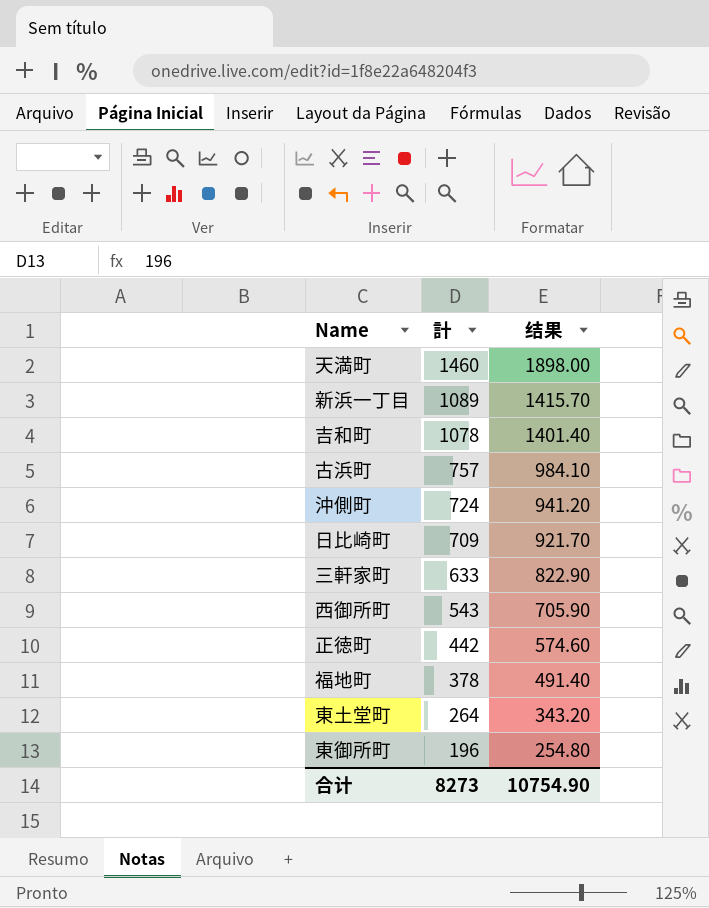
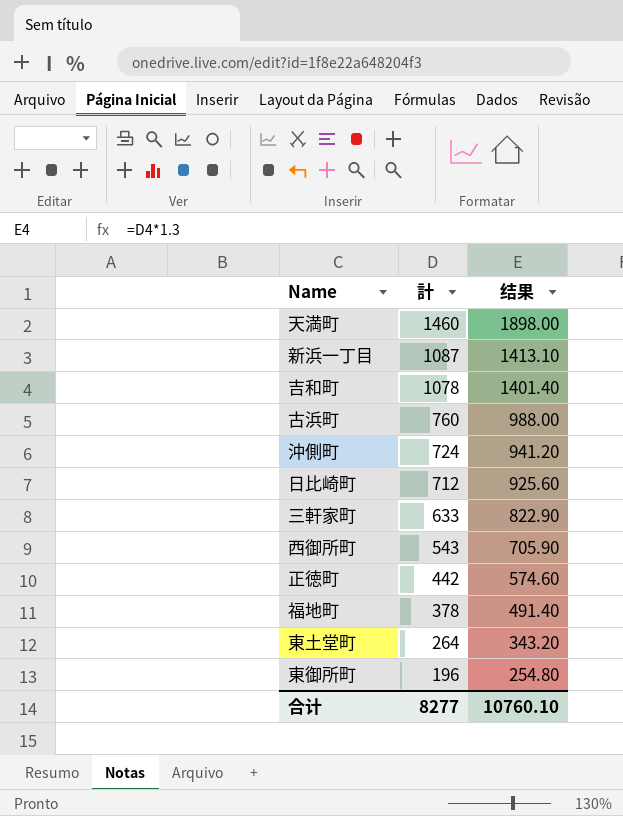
新浜一丁目 | 計: 1089 -> 1087
新浜一丁目 | 结果: 1415.70 -> 1413.10
古浜町 | 計: 757 -> 760
古浜町 | 结果: 984.10 -> 988.00
日比崎町 | 計: 709 -> 712
日比崎町 | 结果: 921.70 -> 925.60
合计 | 計: 8273 -> 8277
合计 | 结果: 10754.90 -> 10760.10

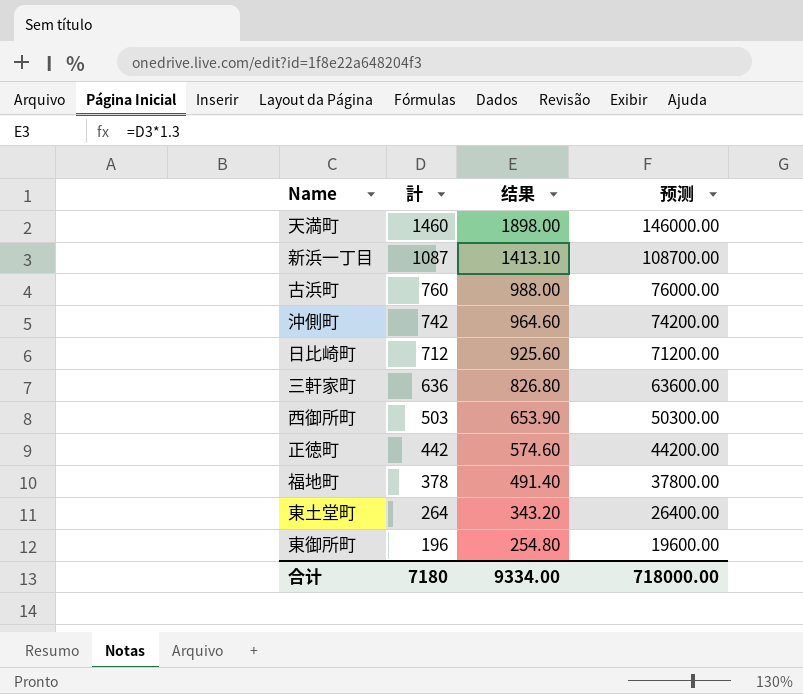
column 预测 | formula: none -> [計] * 100
row 吉和町: 1078 | 1401.40 -> none
沖側町 | 計: 724 -> 742
沖側町 | 结果: 941.20 -> 964.60
三軒家町 | 計: 633 -> 636
三軒家町 | 结果: 822.90 -> 826.80
西御所町 | 計: 543 -> 503
西御所町 | 结果: 705.90 -> 653.90
合计 | 計: 8277 -> 7180
合计 | 结果: 10760.10 -> 9334.00

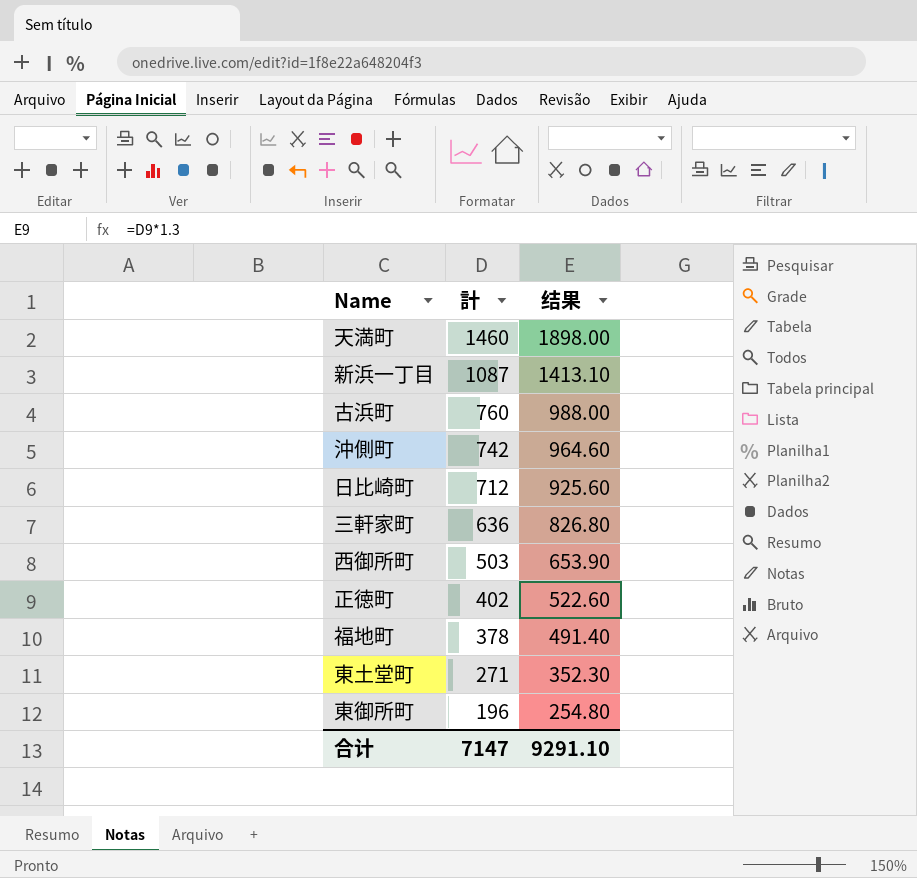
column 预测 | formula: [計] * 100 -> none
正徳町 | 計: 442 -> 402
正徳町 | 结果: 574.60 -> 522.60
東土堂町 | 計: 264 -> 271
東土堂町 | 结果: 343.20 -> 352.30
合计 | 計: 7180 -> 7147
合计 | 结果: 9334.00 -> 9291.10

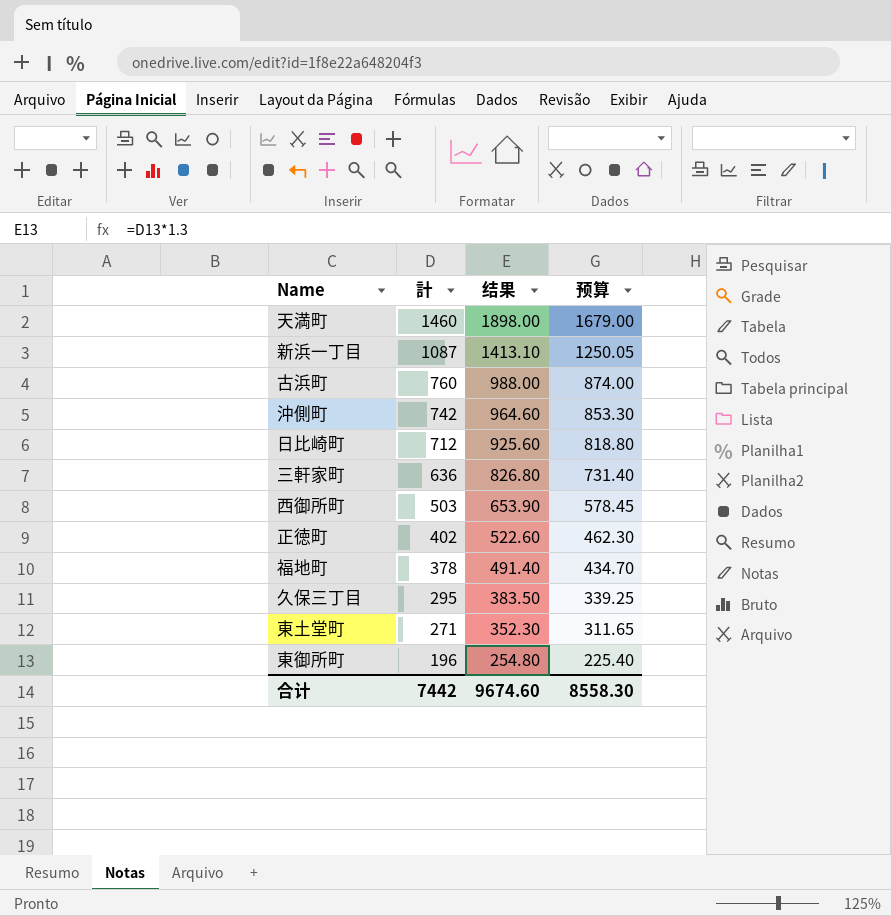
column 预算 | formula: none -> [計] * 1.15
row 久保三丁目: none -> 295 | 383.50 | 339.25
合计 | 計: 7147 -> 7442
合计 | 结果: 9291.10 -> 9674.60

